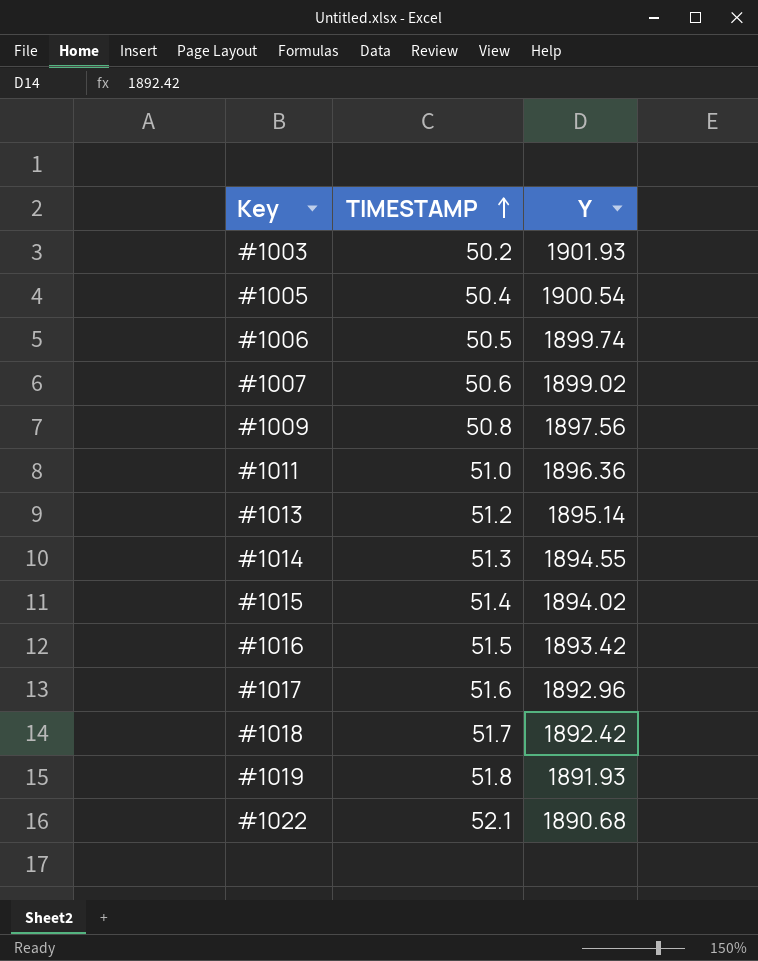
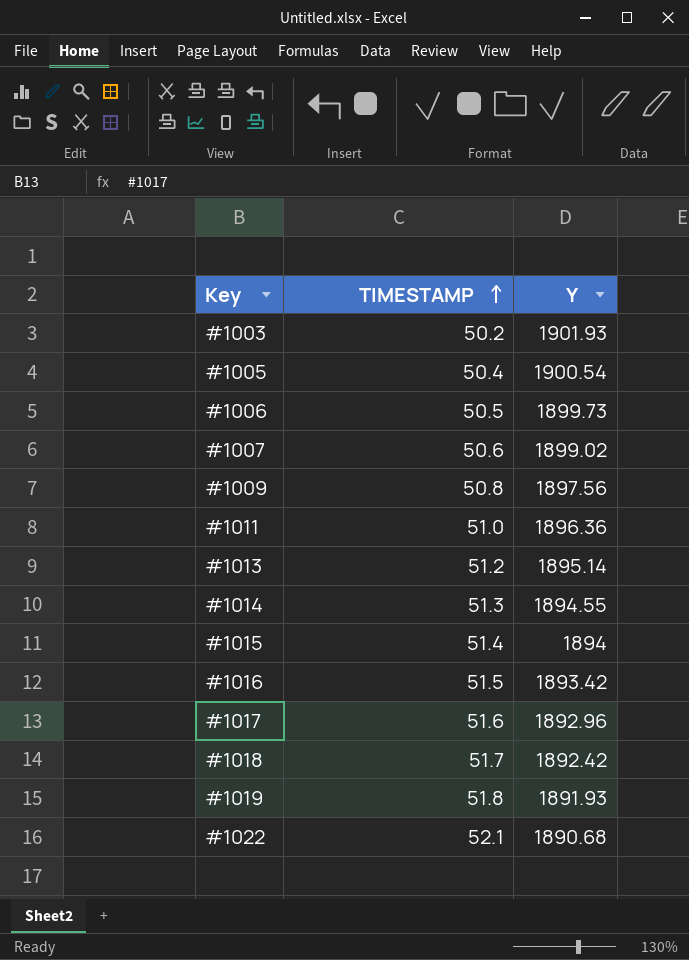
#1006 | Y: 1899.74 -> 1899.73
#1015 | Y: 1894.02 -> 1894

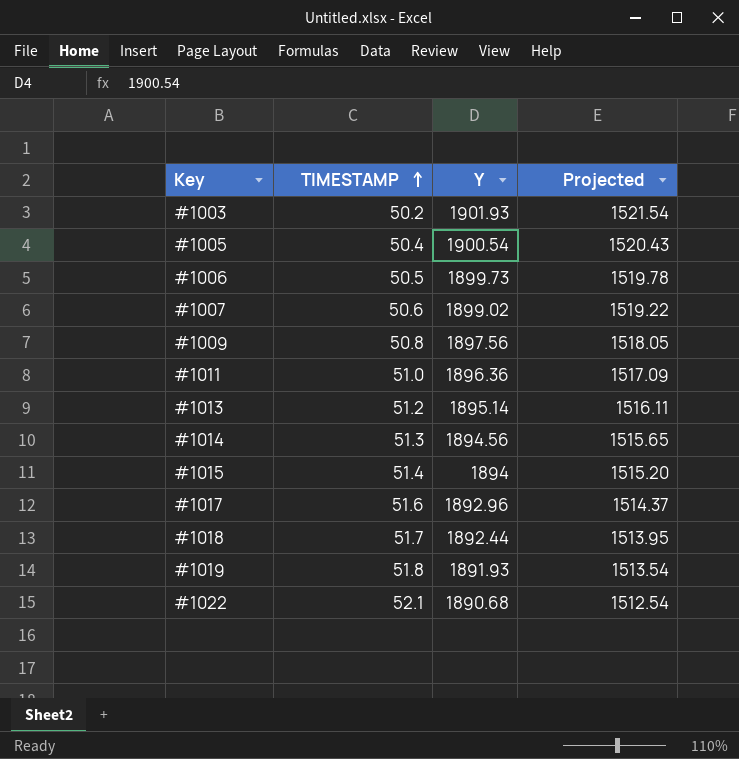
column Projected | formula: none -> [Y] * 0.8
row #1016: 51.5 | 1893.42 -> none
#1014 | Y: 1894.55 -> 1894.56
#1018 | Y: 1892.42 -> 1892.44

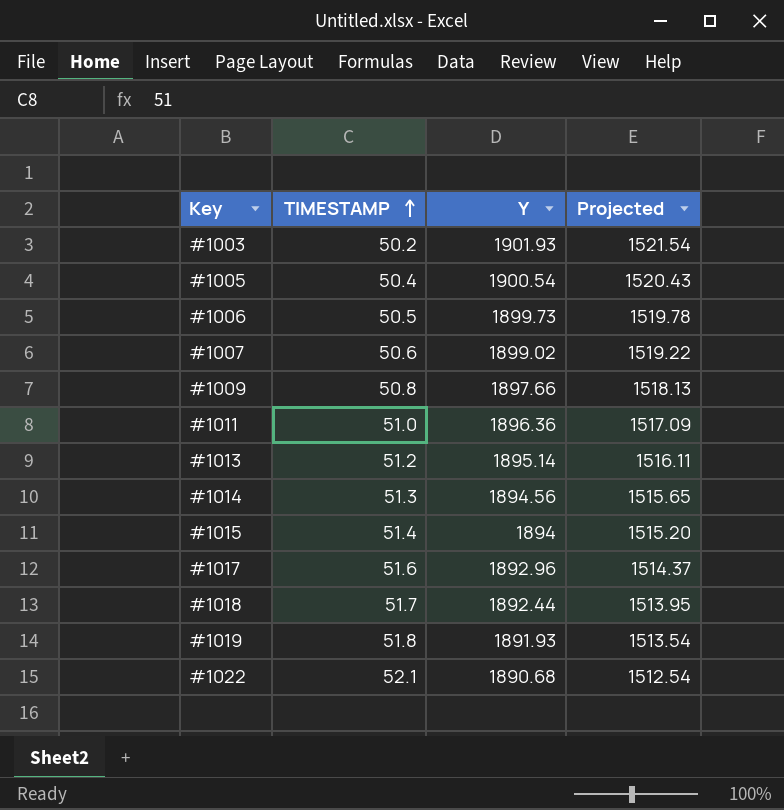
#1009 | Y: 1897.56 -> 1897.66
#1009 | Projected: 1518.05 -> 1518.13

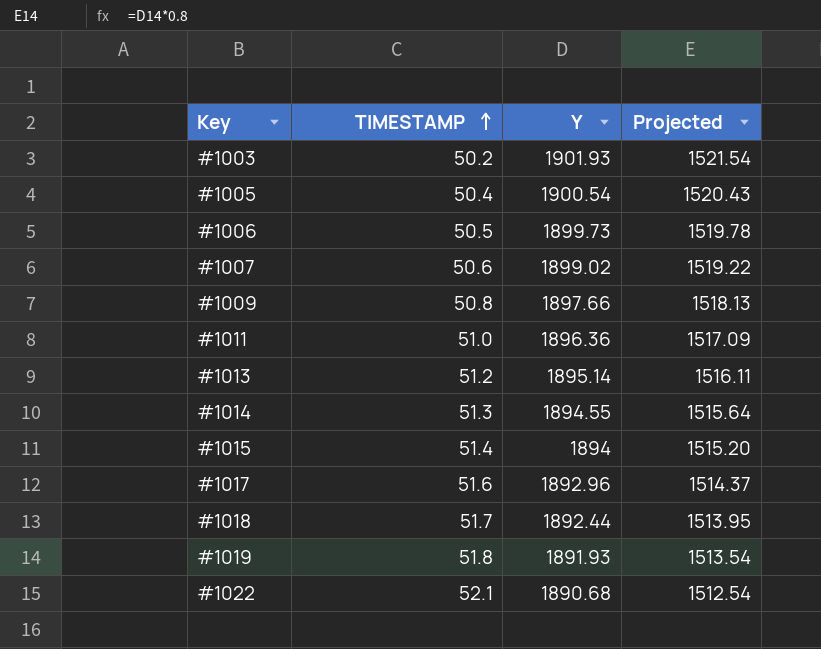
#1014 | Y: 1894.56 -> 1894.55
#1014 | Projected: 1515.65 -> 1515.64

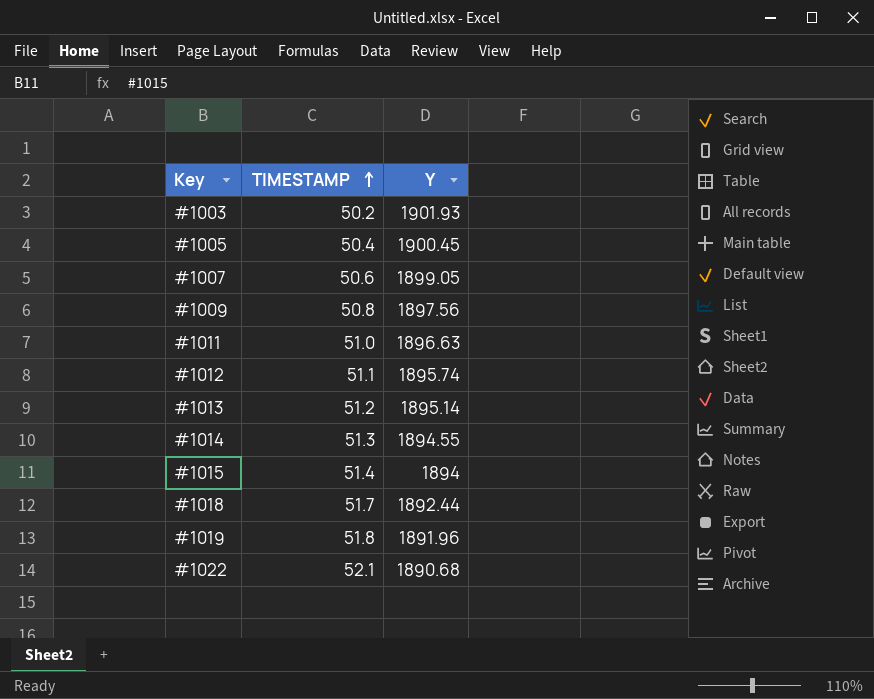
column Projected | formula: [Y] * 0.8 -> none
row #1006: 50.5 | 1899.73 | 1519.78 -> none
row #1017: 51.6 | 1892.96 | 1514.37 -> none
#1005 | Y: 1900.54 -> 1900.45
#1007 | Y: 1899.02 -> 1899.05
#1009 | Y: 1897.66 -> 1897.56
#1011 | Y: 1896.36 -> 1896.63
row #1012: none -> 51.1 | 1895.74
#1019 | Y: 1891.93 -> 1891.96

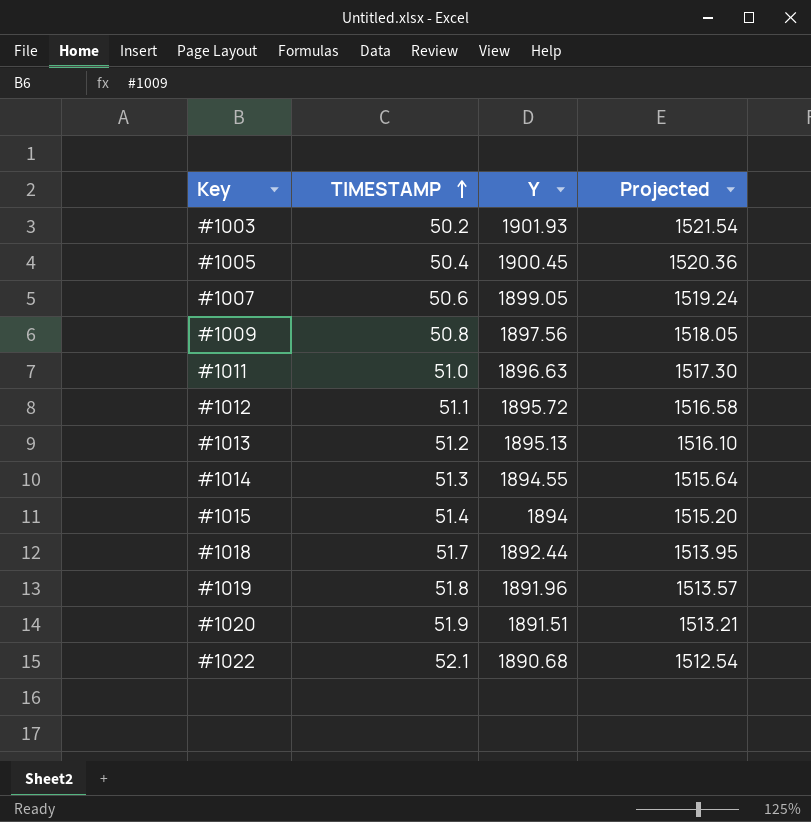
column Projected | formula: none -> [Y] * 0.8
#1012 | Y: 1895.74 -> 1895.72
#1013 | Y: 1895.14 -> 1895.13
row #1020: none -> 51.9 | 1891.51 | 1513.21

